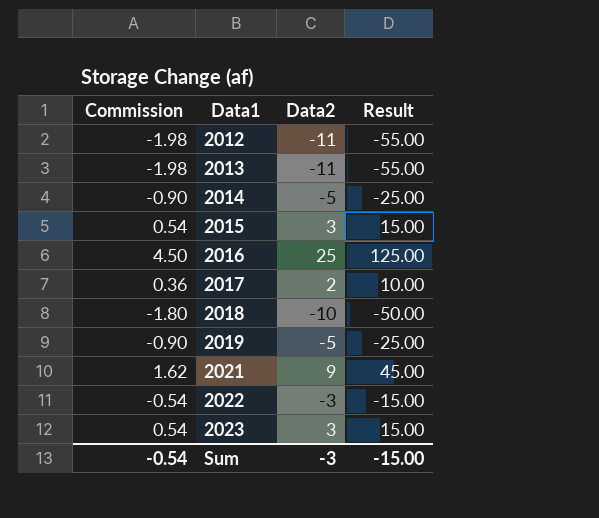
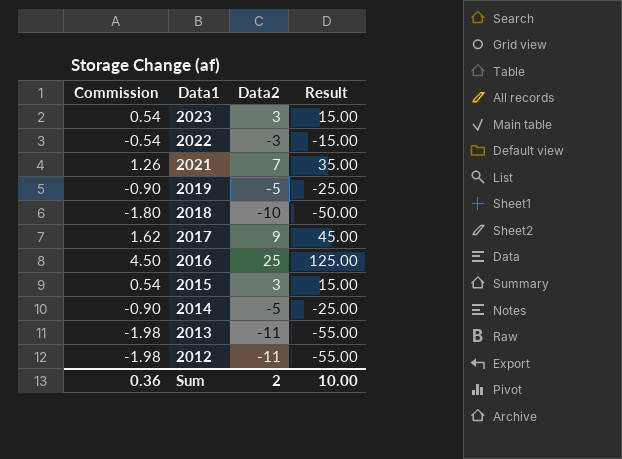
row order: Data1 ascending -> Data1 descending
2021 | Commission: 1.62 -> 1.26
2021 | Data2: 9 -> 7
2021 | Result: 45.00 -> 35.00
2017 | Commission: 0.36 -> 1.62
2017 | Data2: 2 -> 9
2017 | Result: 10.00 -> 45.00
Sum | Commission: -0.54 -> 0.36
Sum | Data2: -3 -> 2
Sum | Result: -15.00 -> 10.00

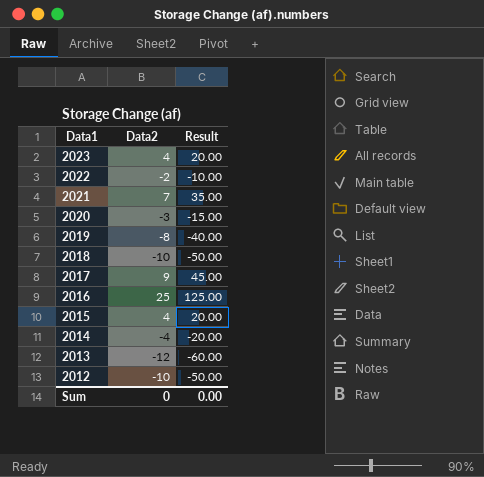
column Commission | formula: [Data2] * 0.18 -> none
2023 | Data2: 3 -> 4
2023 | Result: 15.00 -> 20.00
2022 | Data2: -3 -> -2
2022 | Result: -15.00 -> -10.00
row 2020: none -> -3 | -15.00
2019 | Data2: -5 -> -8
2019 | Result: -25.00 -> -40.00
2015 | Data2: 3 -> 4
2015 | Result: 15.00 -> 20.00
2014 | Data2: -5 -> -4
2014 | Result: -25.00 -> -20.00
2013 | Data2: -11 -> -12
2013 | Result: -55.00 -> -60.00
2012 | Data2: -11 -> -10
2012 | Result: -55.00 -> -50.00
Sum | Data2: 2 -> 0
Sum | Result: 10.00 -> 0.00

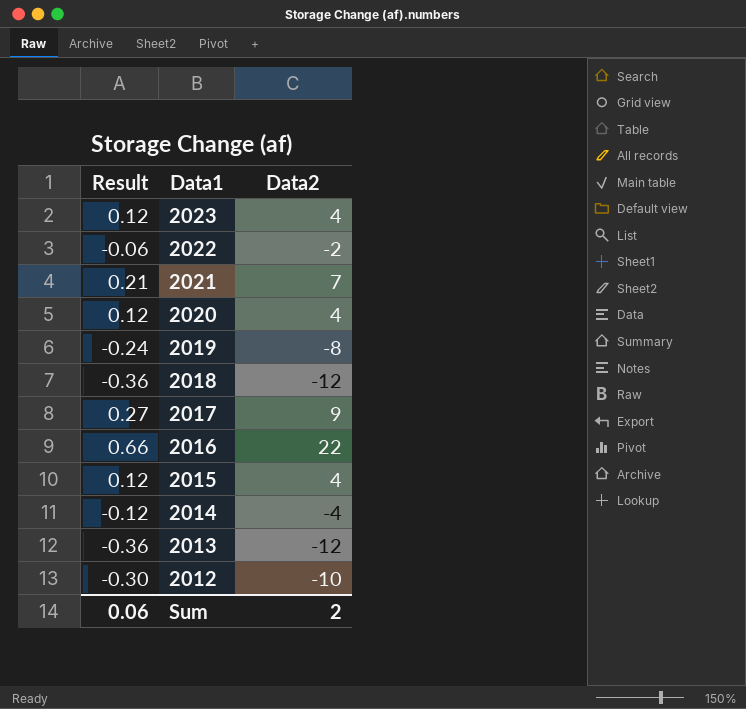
column Result | formula: [Data2] * 5 -> [Data2] * 0.03
column Result | position: 3 -> 1
2020 | Data2: -3 -> 4
2018 | Data2: -10 -> -12
2016 | Data2: 25 -> 22
Sum | Result: 0.00 -> 0.06
Sum | Data2: 0 -> 2

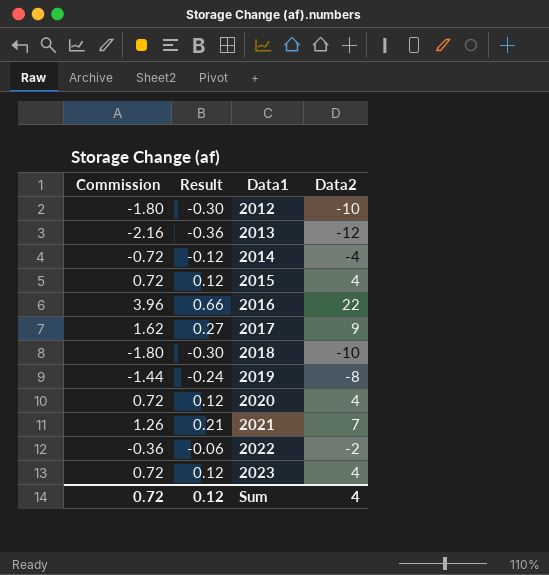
row order: Data1 descending -> Data1 ascending
column Commission | formula: none -> [Data2] * 0.18
2018 | Result: -0.36 -> -0.30
2018 | Data2: -12 -> -10
Sum | Result: 0.06 -> 0.12
Sum | Data2: 2 -> 4

